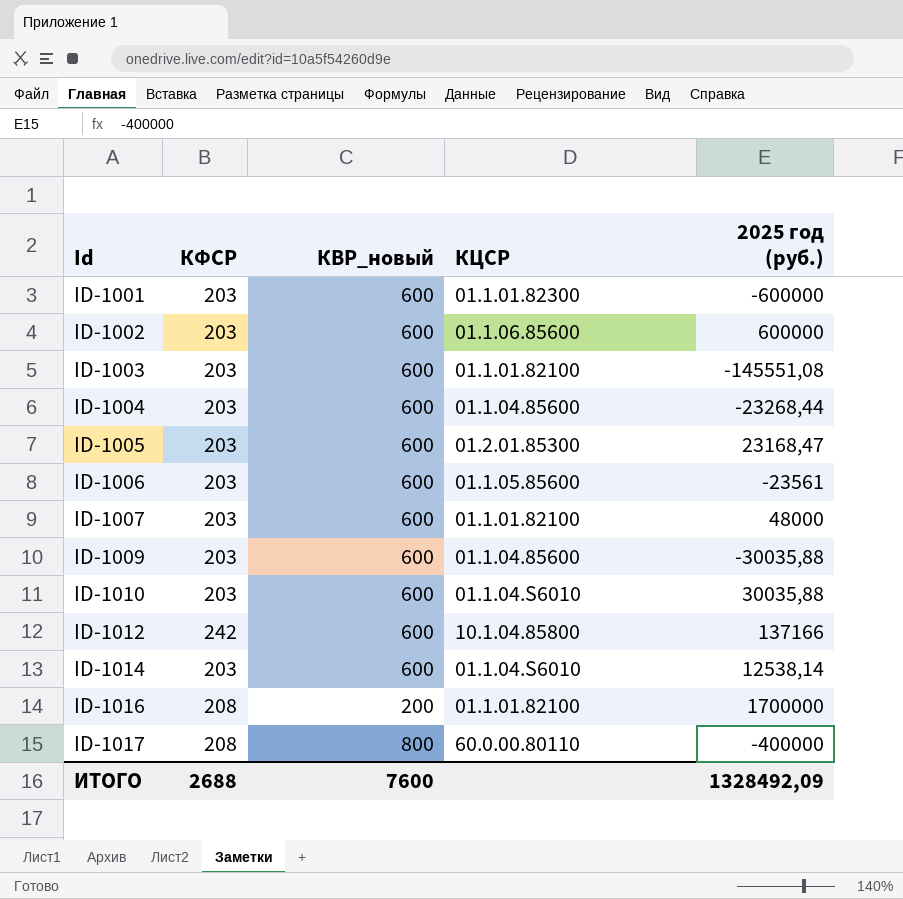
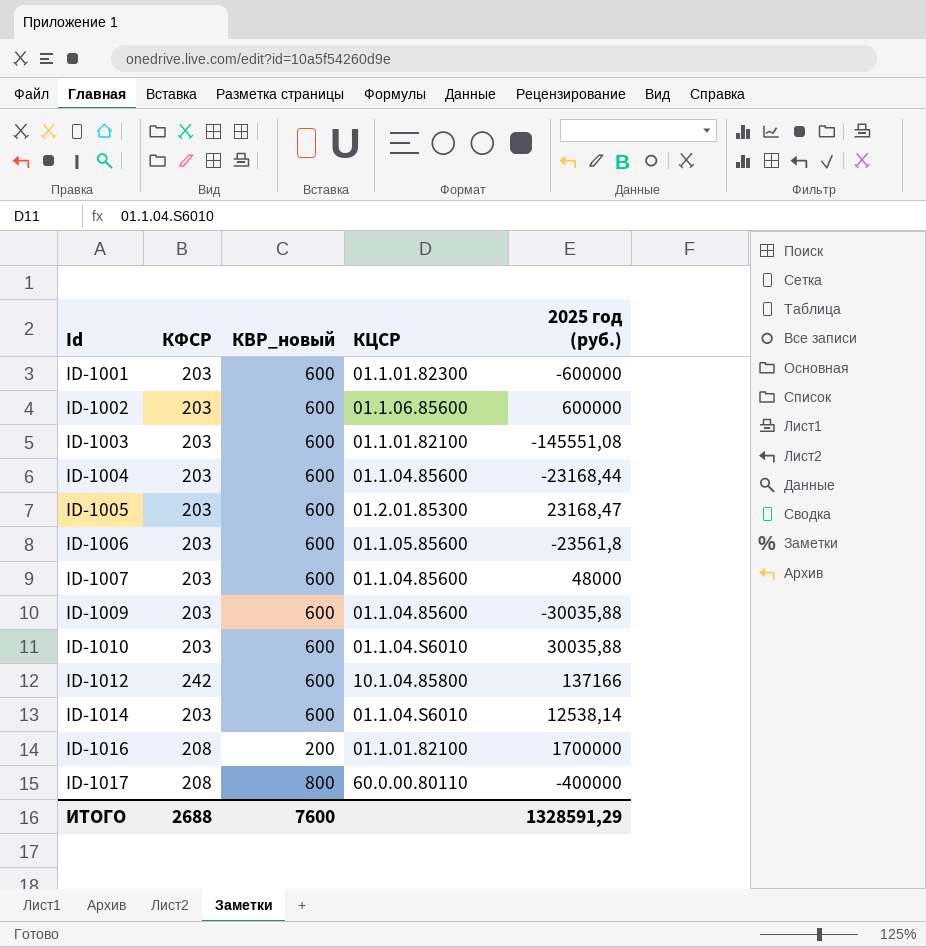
ID-1004 | 2025 год (руб.): -23268,44 -> -23168,44
ID-1006 | 2025 год (руб.): -23561 -> -23561,8
ID-1007 | КЦСР: 01.1.01.82100 -> 01.1.04.85600
ИТОГО | 2025 год (руб.): 1328492,09 -> 1328591,29

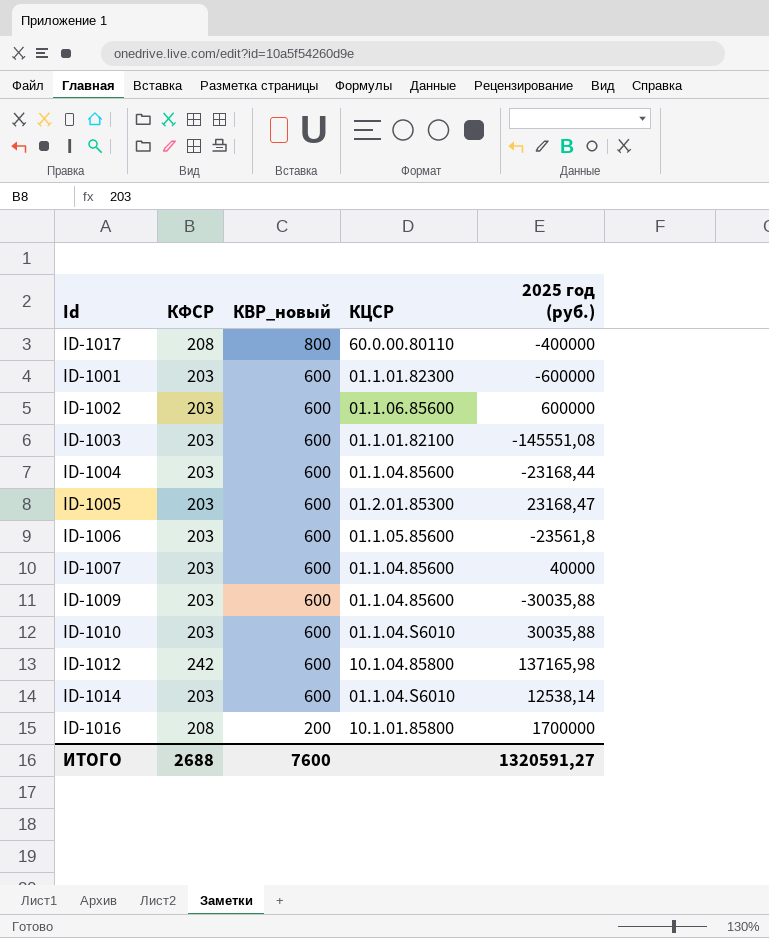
row order: Id ascending -> КВР_новый descending
ID-1007 | 2025 год (руб.): 48000 -> 40000
ID-1012 | 2025 год (руб.): 137166 -> 137165,98
ID-1016 | КЦСР: 01.1.01.82100 -> 10.1.01.85800
ИТОГО | 2025 год (руб.): 1328591,29 -> 1320591,27

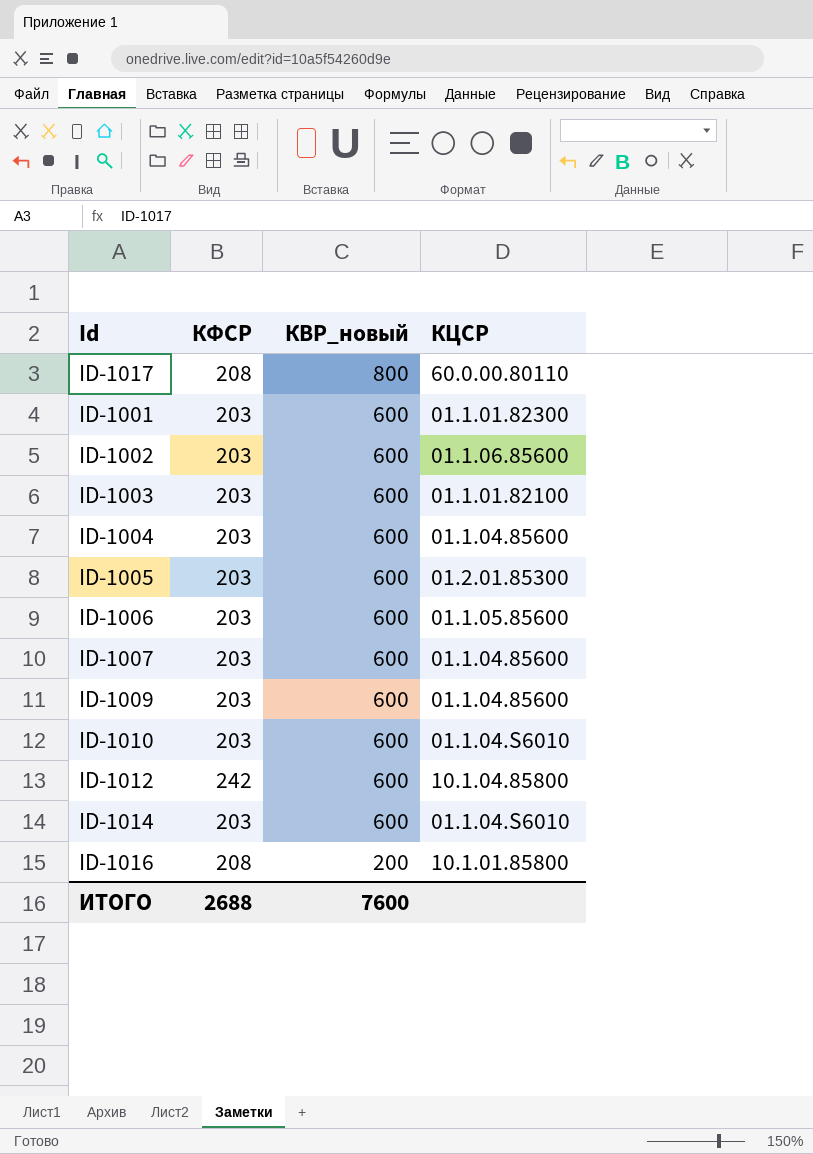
column 2025 год (руб.) | position: 5 -> none

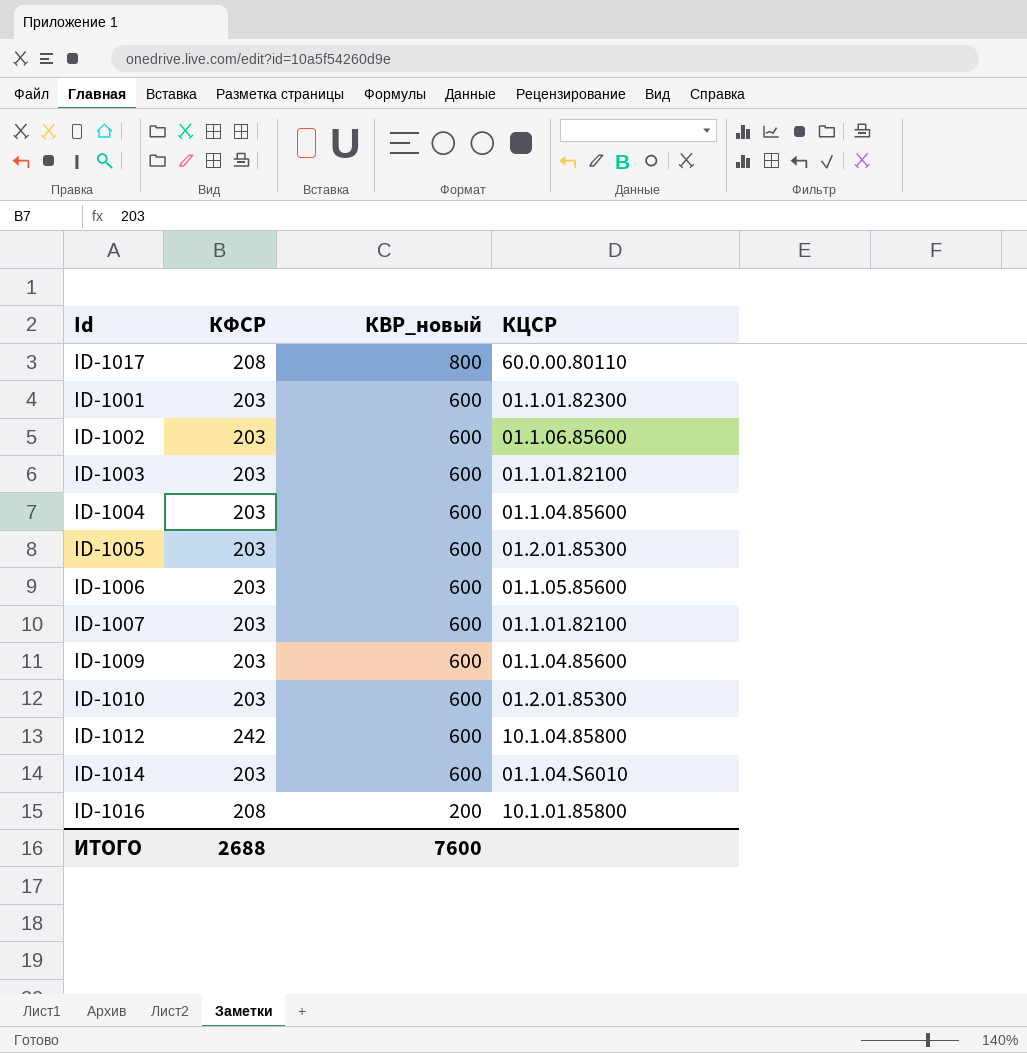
ID-1007 | КЦСР: 01.1.04.85600 -> 01.1.01.82100
ID-1010 | КЦСР: 01.1.04.S6010 -> 01.2.01.85300

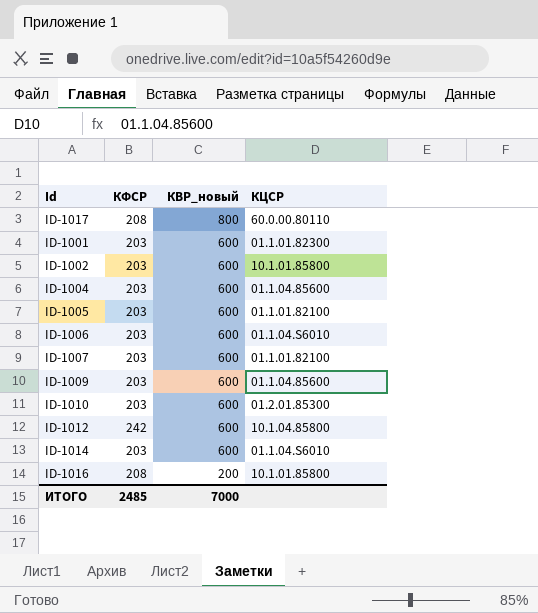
row ID-1003: 203 | 600 | 01.1.01.82100 -> none
ID-1002 | КЦСР: 01.1.06.85600 -> 10.1.01.85800
ID-1005 | КЦСР: 01.2.01.85300 -> 01.1.01.82100
ID-1006 | КЦСР: 01.1.05.85600 -> 01.1.04.S6010
ИТОГО | КФСР: 2688 -> 2485
ИТОГО | КВР_новый: 7600 -> 7000

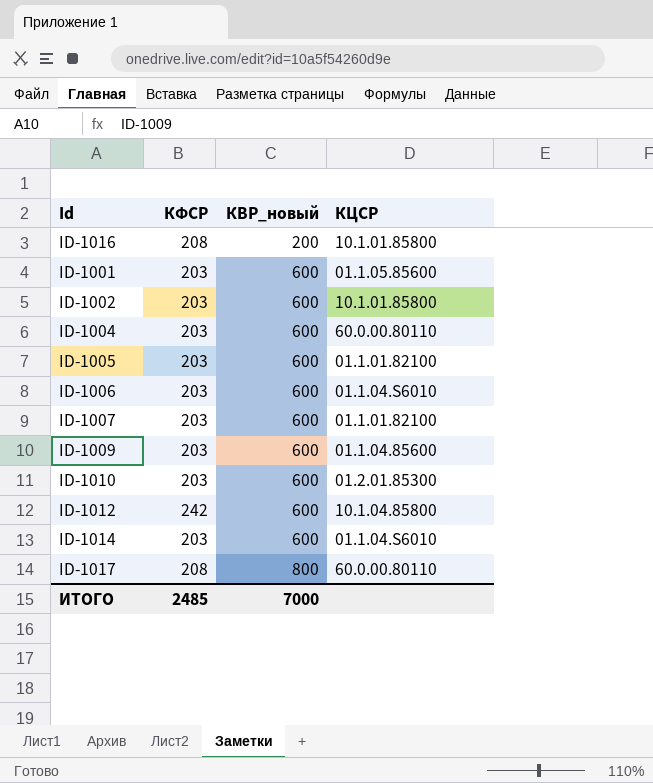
row order: КВР_новый descending -> КВР_новый ascending
ID-1001 | КЦСР: 01.1.01.82300 -> 01.1.05.85600
ID-1004 | КЦСР: 01.1.04.85600 -> 60.0.00.80110

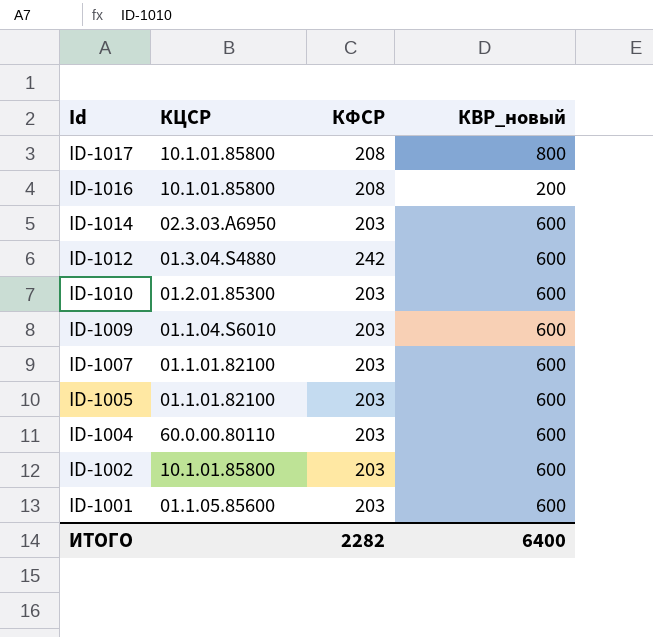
row order: КВР_новый ascending -> Id descending
column КЦСР | position: 4 -> 2
row ID-1006: 203 | 600 | 01.1.04.S6010 -> none
ID-1017 | КЦСР: 60.0.00.80110 -> 10.1.01.85800
ID-1014 | КЦСР: 01.1.04.S6010 -> 02.3.03.А6950
ID-1012 | КЦСР: 10.1.04.85800 -> 01.3.04.S4880
ID-1009 | КЦСР: 01.1.04.85600 -> 01.1.04.S6010
ИТОГО | КФСР: 2485 -> 2282
ИТОГО | КВР_новый: 7000 -> 6400

